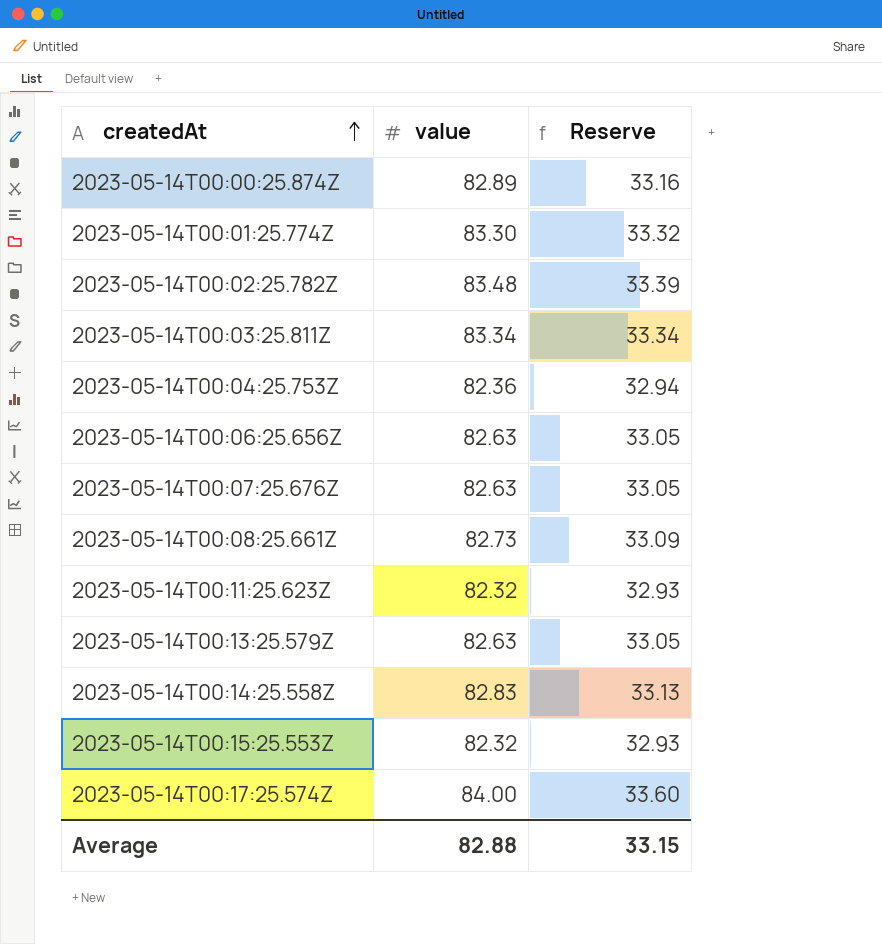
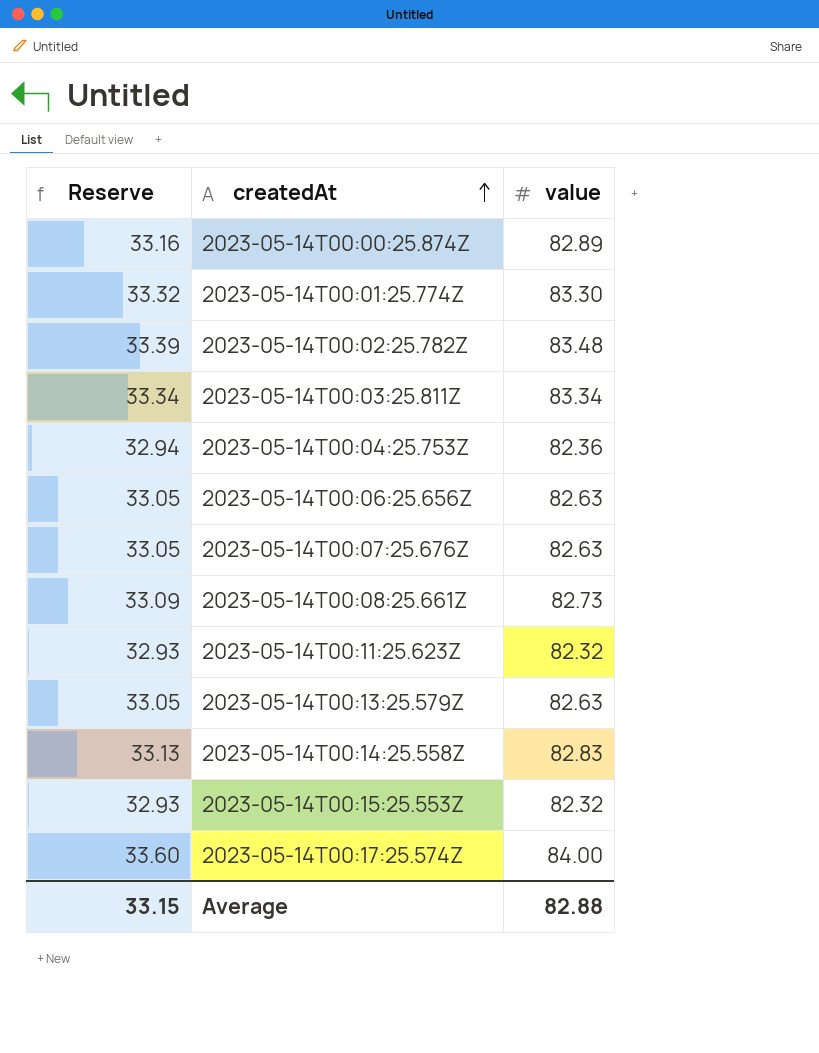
column Reserve | position: 3 -> 1

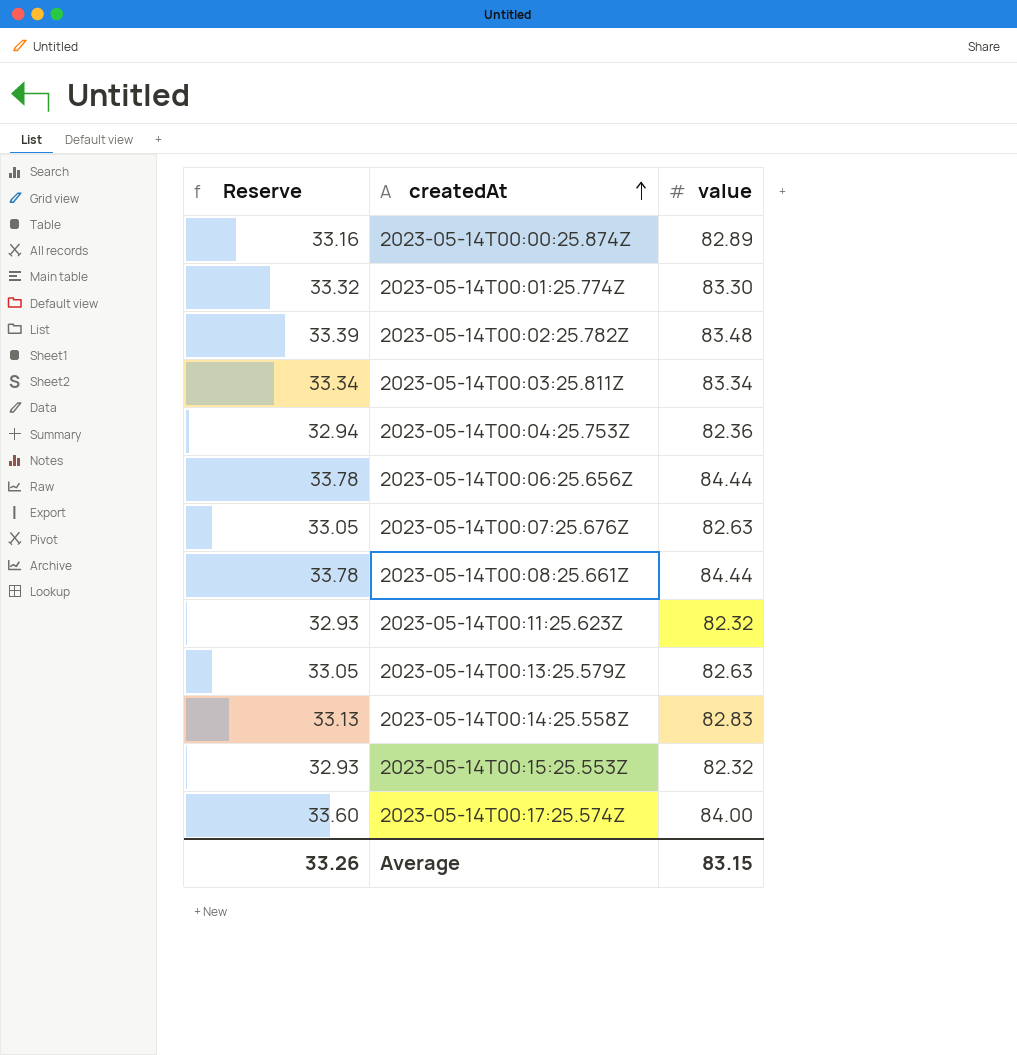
2023-05-14T00:06:25.656Z | Reserve: 33.05 -> 33.78
2023-05-14T00:06:25.656Z | value: 82.63 -> 84.44
2023-05-14T00:08:25.661Z | Reserve: 33.09 -> 33.78
2023-05-14T00:08:25.661Z | value: 82.73 -> 84.44
Average | Reserve: 33.15 -> 33.26
Average | value: 82.88 -> 83.15

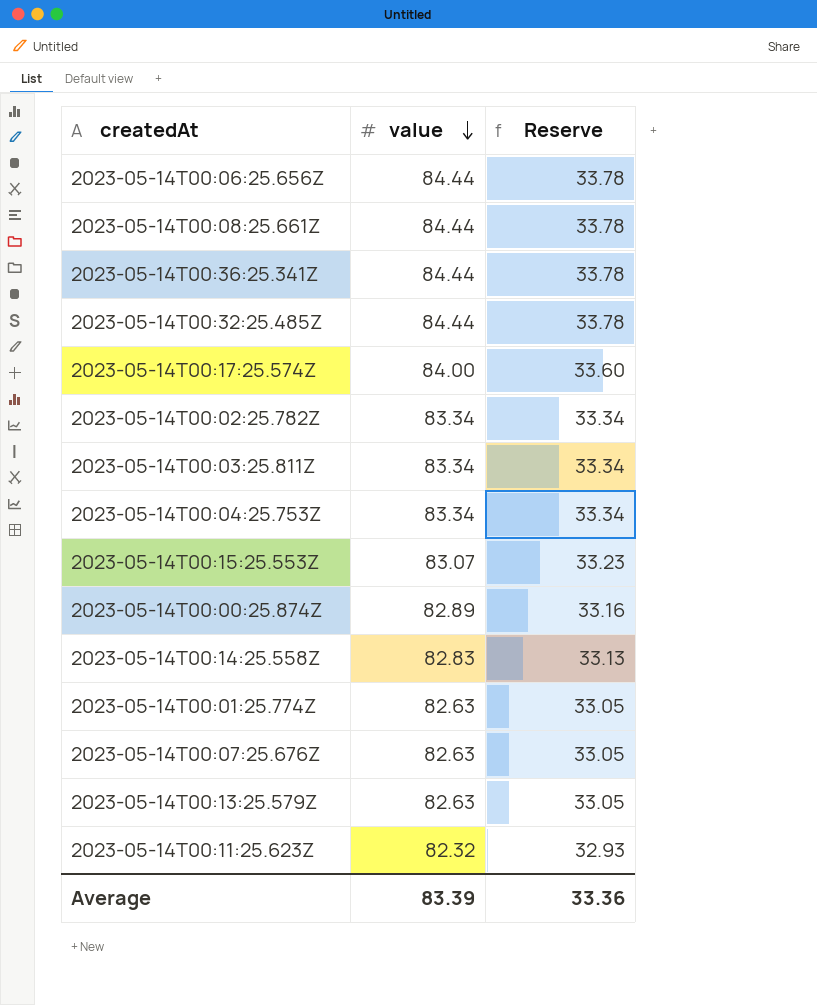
row order: createdAt ascending -> value descending
column Reserve | position: 1 -> 3
row 2023-05-14T00:36:25.341Z: none -> 84.44 | 33.78
row 2023-05-14T00:32:25.485Z: none -> 84.44 | 33.78
2023-05-14T00:02:25.782Z | value: 83.48 -> 83.34
2023-05-14T00:02:25.782Z | Reserve: 33.39 -> 33.34
2023-05-14T00:04:25.753Z | value: 82.36 -> 83.34
2023-05-14T00:04:25.753Z | Reserve: 32.94 -> 33.34
2023-05-14T00:15:25.553Z | value: 82.32 -> 83.07
2023-05-14T00:15:25.553Z | Reserve: 32.93 -> 33.23
2023-05-14T00:01:25.774Z | value: 83.30 -> 82.63
2023-05-14T00:01:25.774Z | Reserve: 33.32 -> 33.05
Average | value: 83.15 -> 83.39
Average | Reserve: 33.26 -> 33.36

